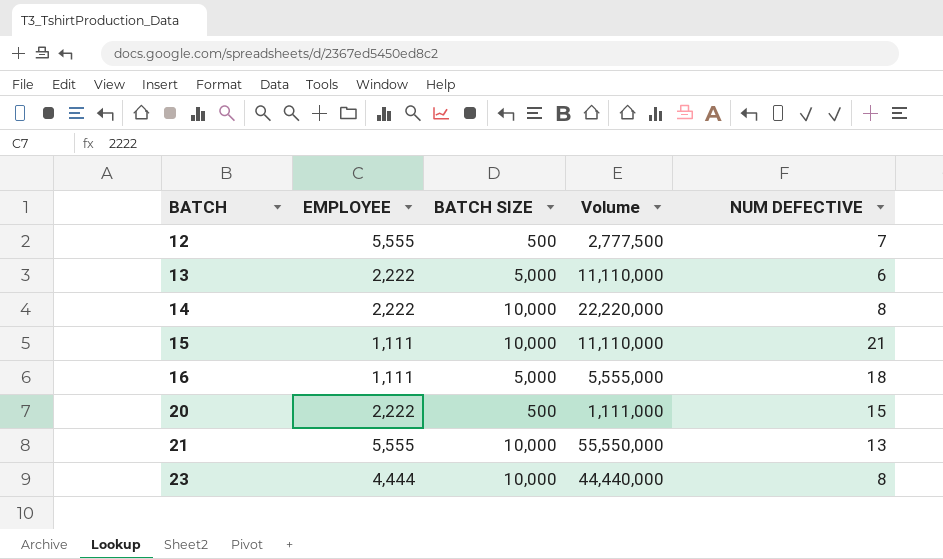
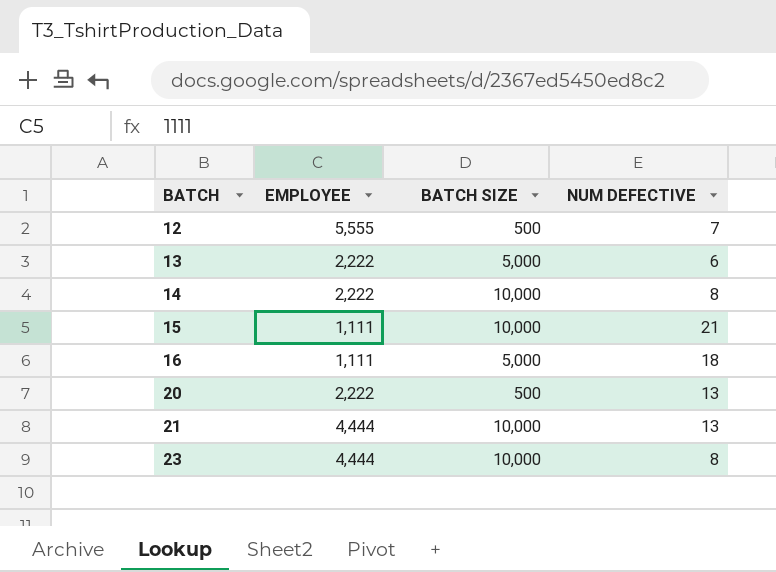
column Volume | formula: [EMPLOYEE] * [BATCH SIZE] -> none
20 | NUM DEFECTIVE: 15 -> 13
21 | EMPLOYEE: 5,555 -> 4,444

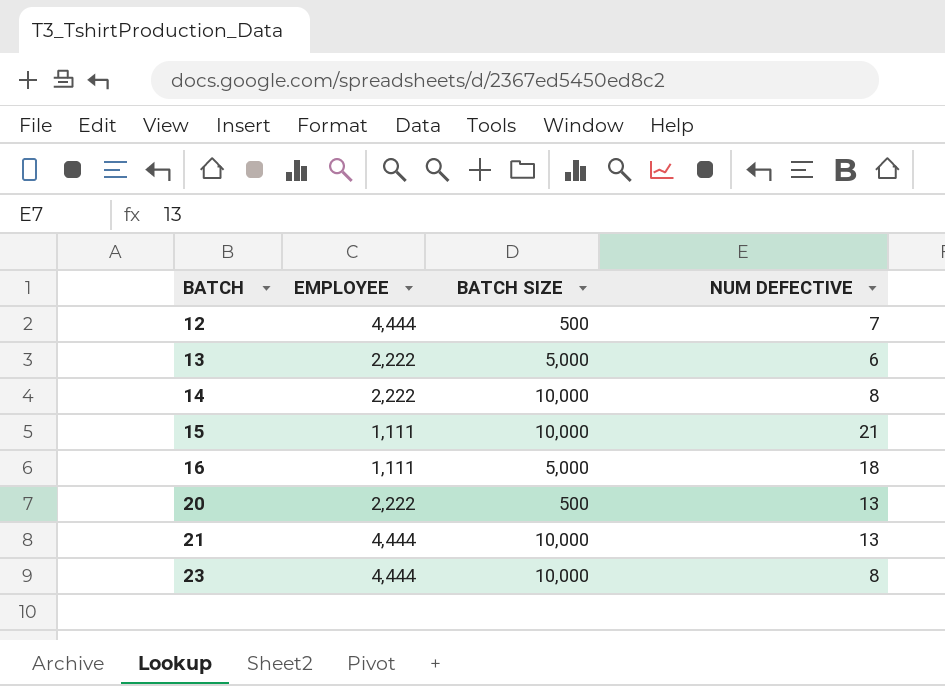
12 | EMPLOYEE: 5,555 -> 4,444

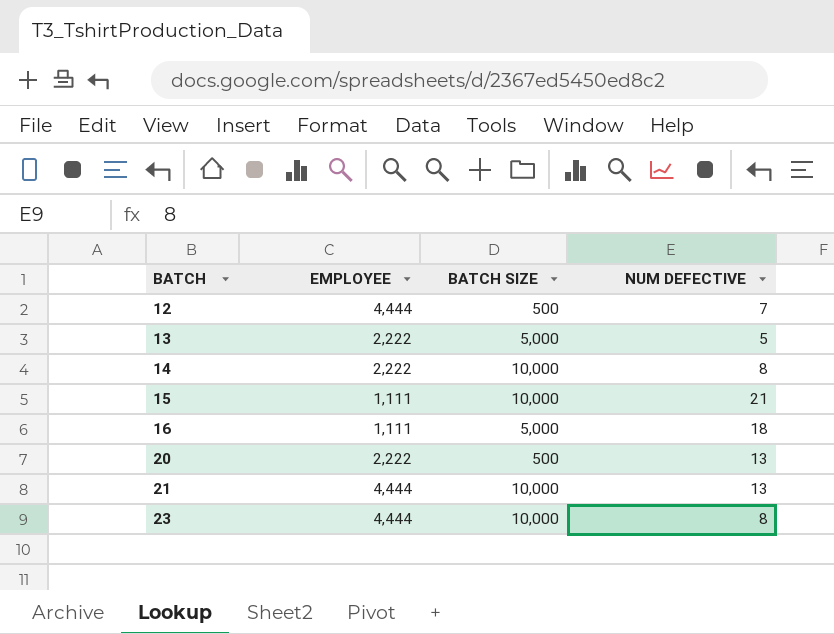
13 | NUM DEFECTIVE: 6 -> 5

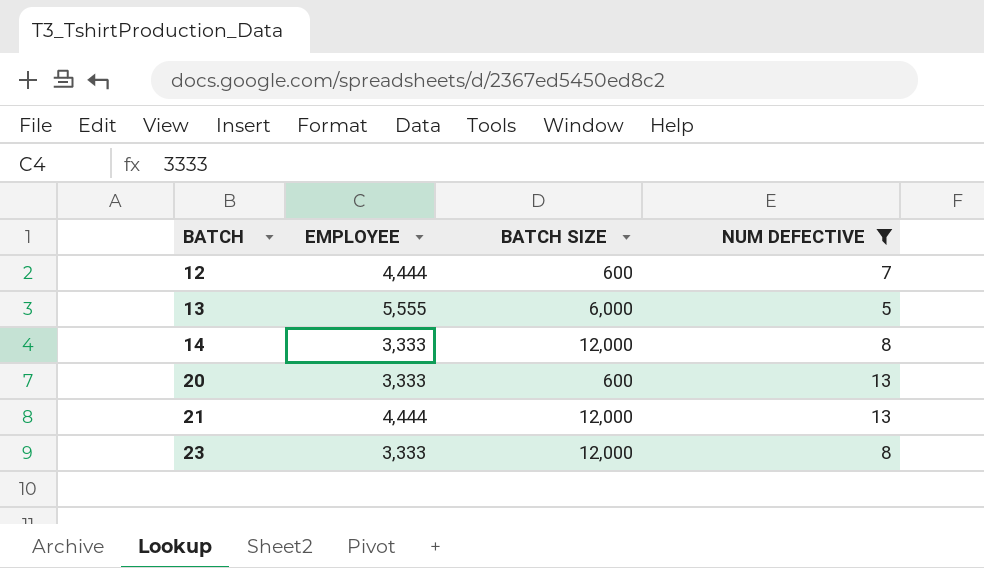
filter: none -> NUM DEFECTIVE <= 13
12 | BATCH SIZE: 500 -> 600
13 | EMPLOYEE: 2,222 -> 5,555
13 | BATCH SIZE: 5,000 -> 6,000
14 | EMPLOYEE: 2,222 -> 3,333
14 | BATCH SIZE: 10,000 -> 12,000
20 | EMPLOYEE: 2,222 -> 3,333
20 | BATCH SIZE: 500 -> 600
21 | BATCH SIZE: 10,000 -> 12,000
23 | EMPLOYEE: 4,444 -> 3,333
23 | BATCH SIZE: 10,000 -> 12,000

